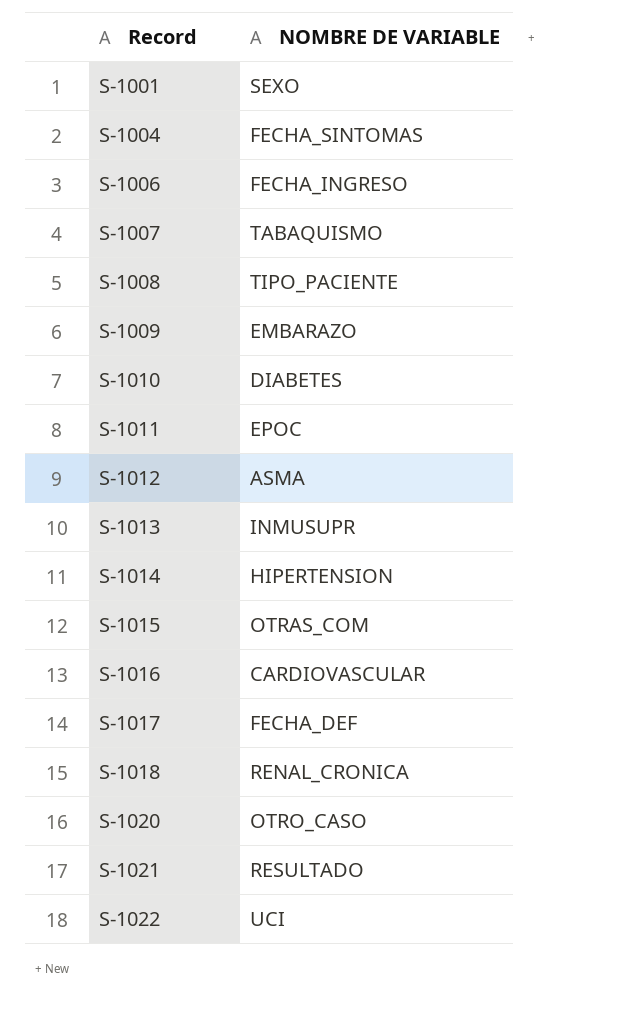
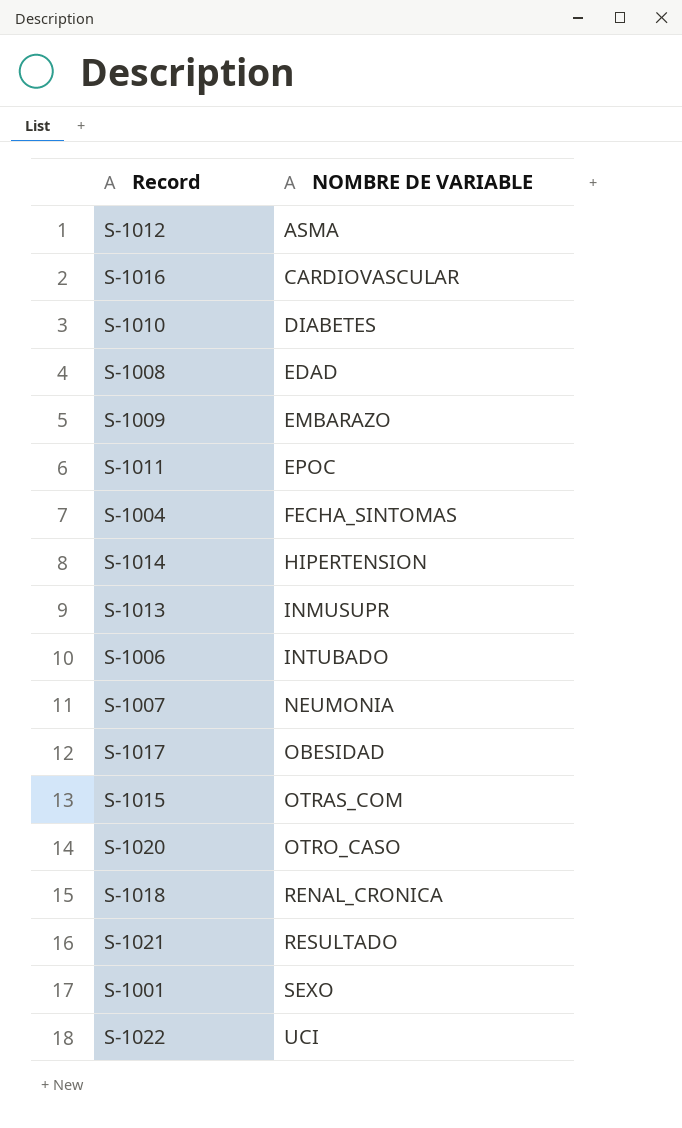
row order: Record ascending -> NOMBRE DE VARIABLE ascending
S-1008 | NOMBRE DE VARIABLE: TIPO_PACIENTE -> EDAD
S-1006 | NOMBRE DE VARIABLE: FECHA_INGRESO -> INTUBADO
S-1007 | NOMBRE DE VARIABLE: TABAQUISMO -> NEUMONIA
S-1017 | NOMBRE DE VARIABLE: FECHA_DEF -> OBESIDAD

